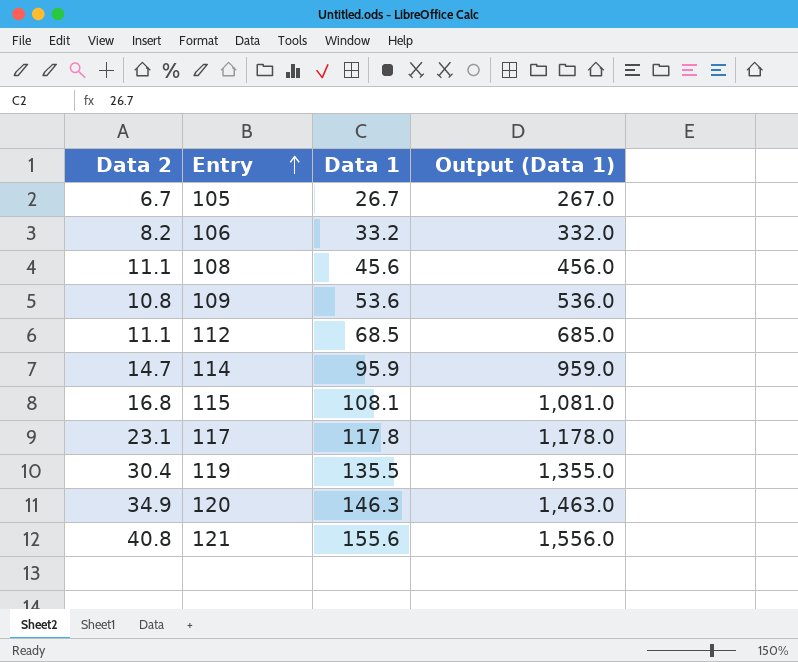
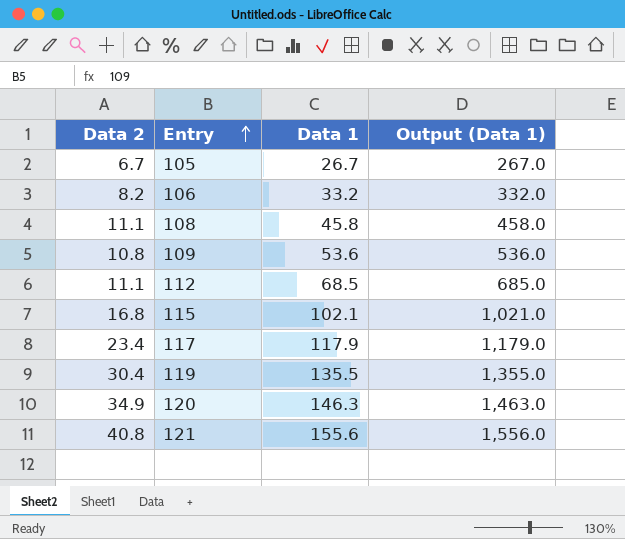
row 114: 14.7 | 95.9 | 959.0 -> none
108 | Data 1: 45.6 -> 45.8
108 | Output (Data 1): 456.0 -> 458.0
115 | Data 1: 108.1 -> 102.1
115 | Output (Data 1): 1,081.0 -> 1,021.0
117 | Data 2: 23.1 -> 23.4
117 | Data 1: 117.8 -> 117.9
117 | Output (Data 1): 1,178.0 -> 1,179.0

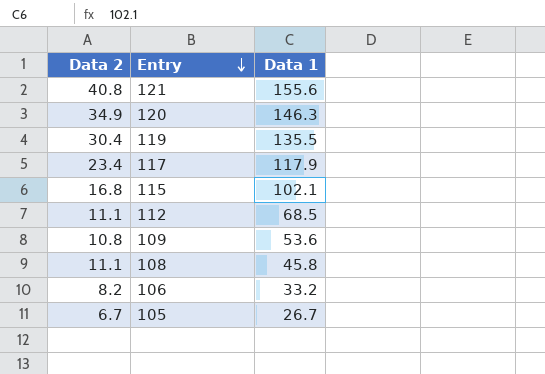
row order: Entry ascending -> Entry descending
column Output (Data 1) | formula: [Data 1] * 10 -> none

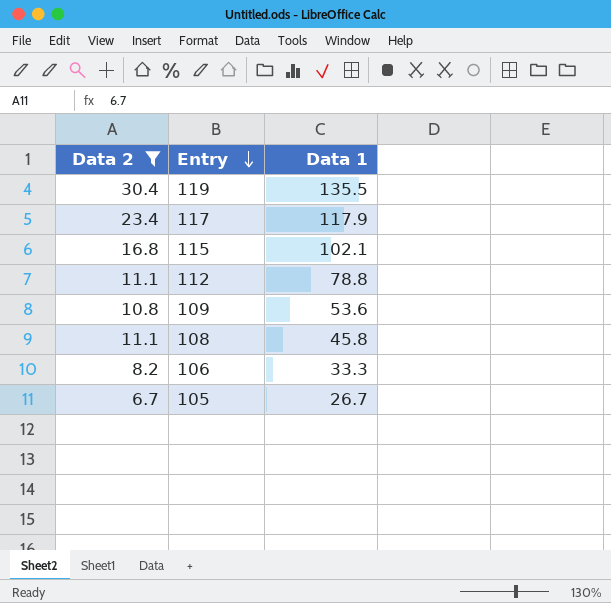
filter: none -> Data 2 <= 30.4
112 | Data 1: 68.5 -> 78.8
106 | Data 1: 33.2 -> 33.3

